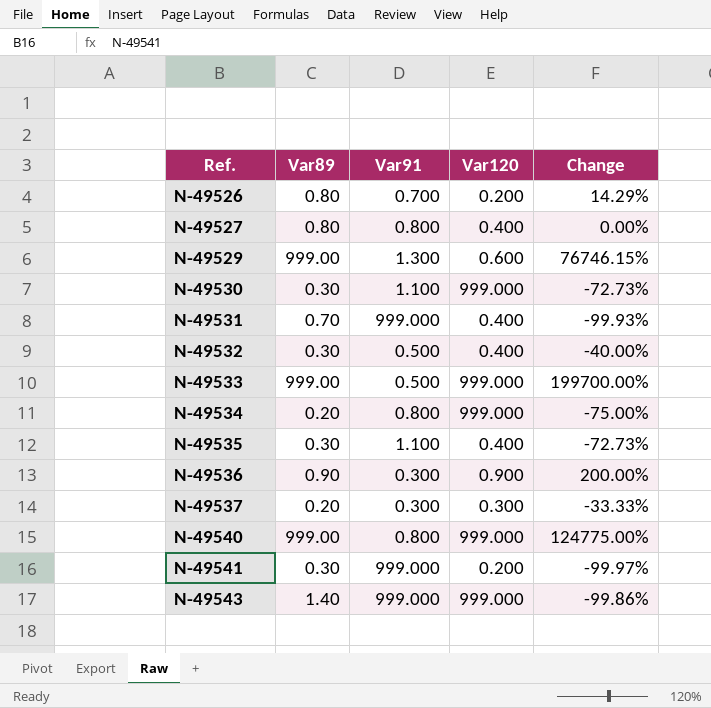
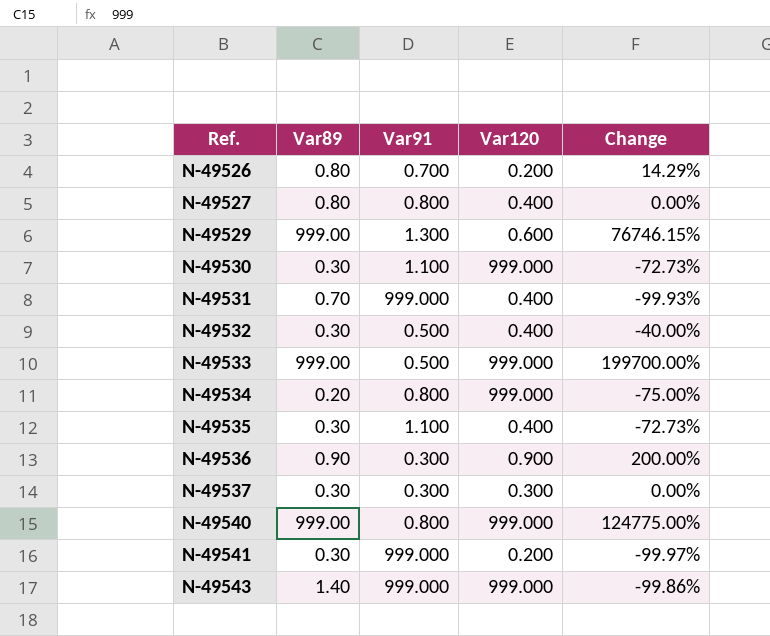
N-49537 | Var89: 0.20 -> 0.30
N-49537 | Change: -33.33% -> 0.00%

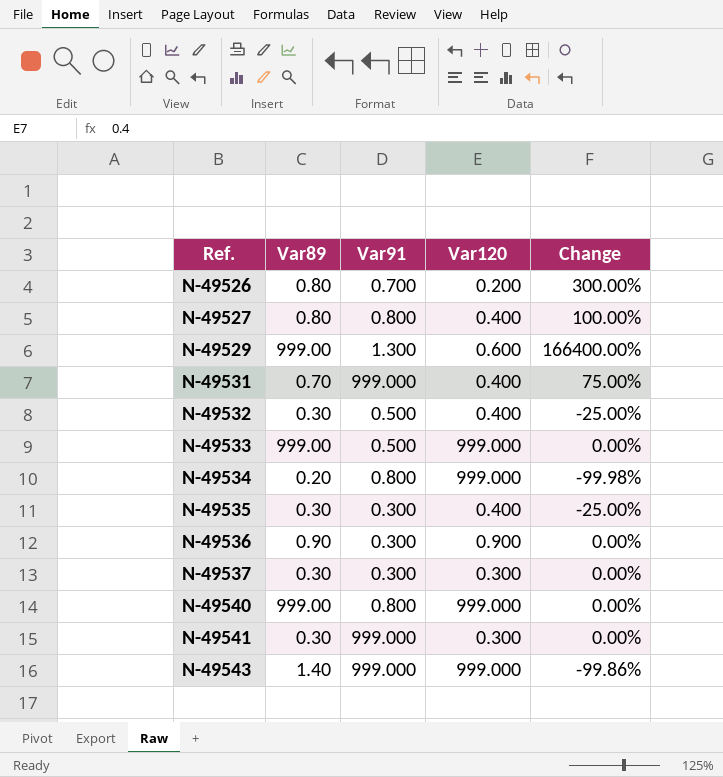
column Change | formula: ([Var89] - [Var91]) / [Var91] -> ([Var89] - [Var120]) / [Var120]
row N-49530: 0.30 | 1.100 | 999.000 | -72.73% -> none
N-49535 | Var91: 1.100 -> 0.300
N-49541 | Var120: 0.200 -> 0.300

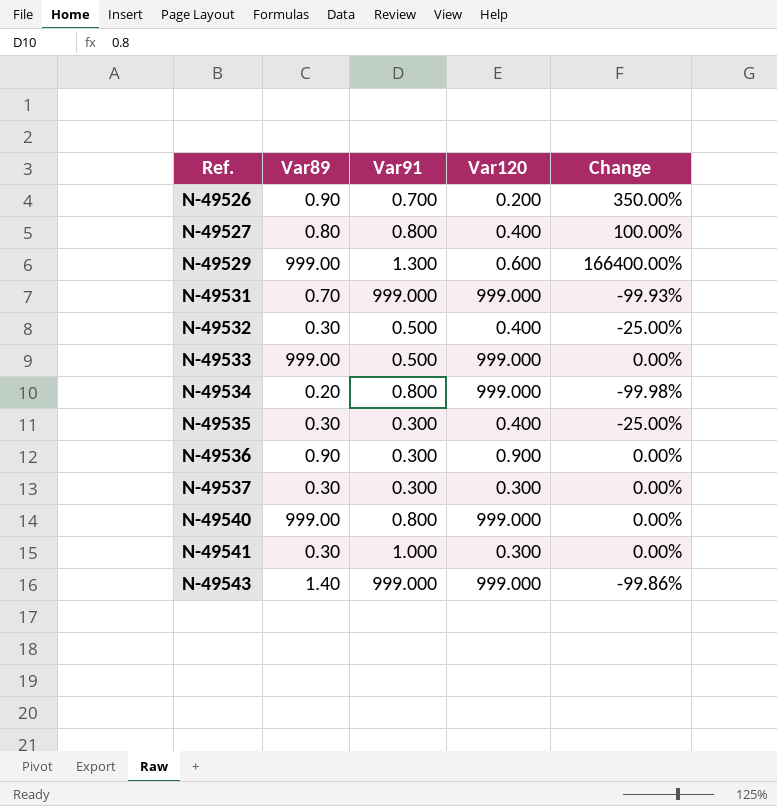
N-49526 | Var89: 0.80 -> 0.90
N-49526 | Change: 300.00% -> 350.00%
N-49531 | Var120: 0.400 -> 999.000
N-49531 | Change: 75.00% -> -99.93%
N-49541 | Var91: 999.000 -> 1.000

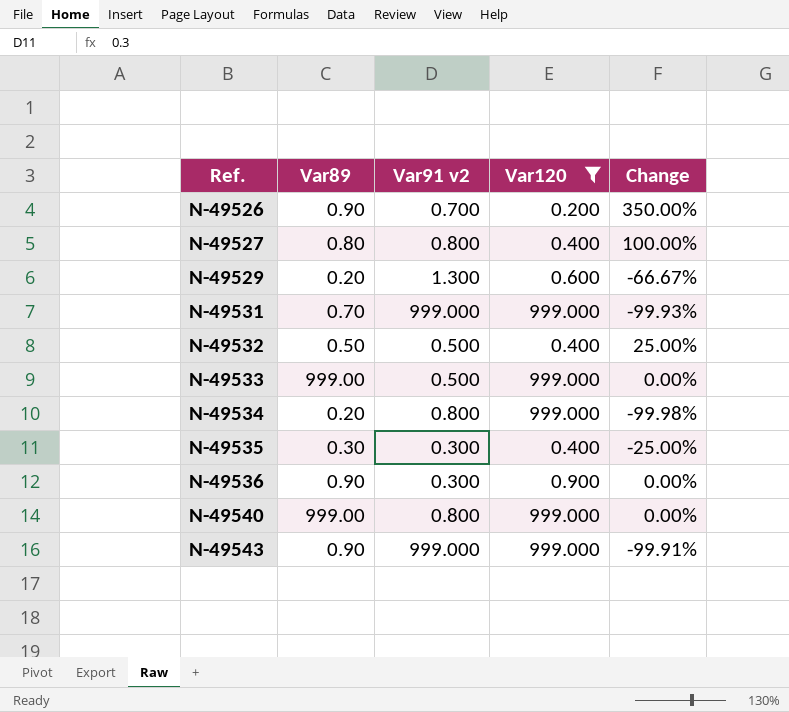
filter: none -> Var120 != 0.300
column name: Var91 -> Var91 v2
N-49529 | Var89: 999.00 -> 0.20
N-49529 | Change: 166400.00% -> -66.67%
N-49532 | Var89: 0.30 -> 0.50
N-49532 | Change: -25.00% -> 25.00%
N-49543 | Var89: 1.40 -> 0.90
N-49543 | Change: -99.86% -> -99.91%

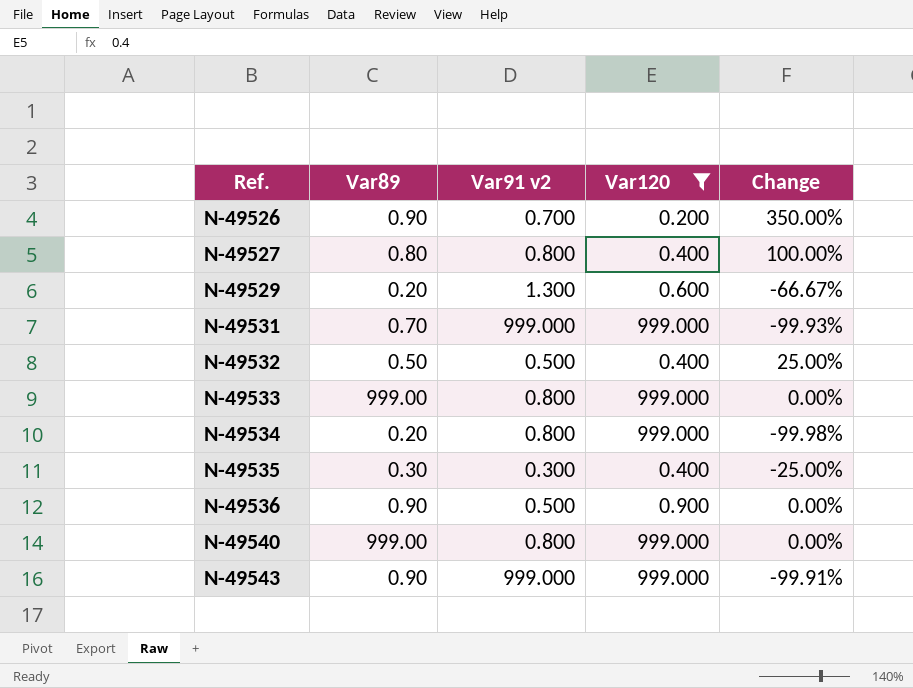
N-49533 | Var91 v2: 0.500 -> 0.800
N-49536 | Var91 v2: 0.300 -> 0.500

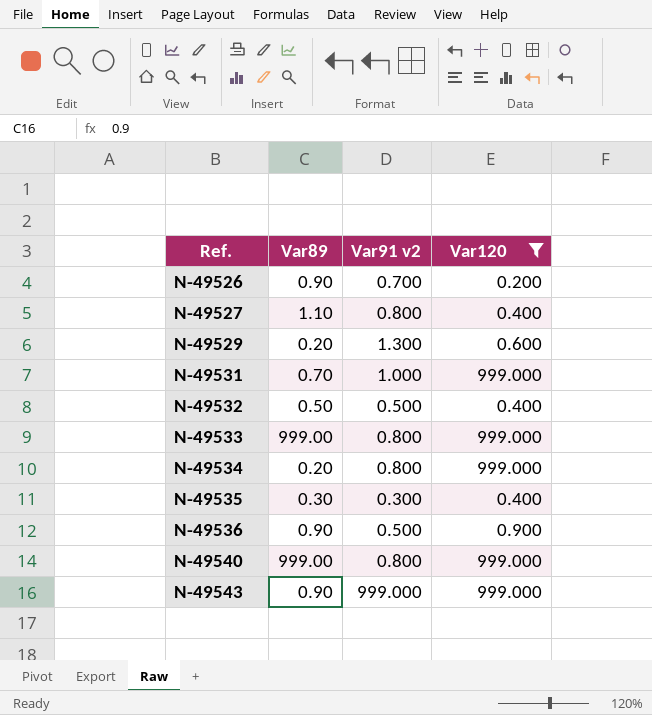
column Change | formula: ([Var89] - [Var120]) / [Var120] -> none
N-49527 | Var89: 0.80 -> 1.10
N-49531 | Var91 v2: 999.000 -> 1.000

